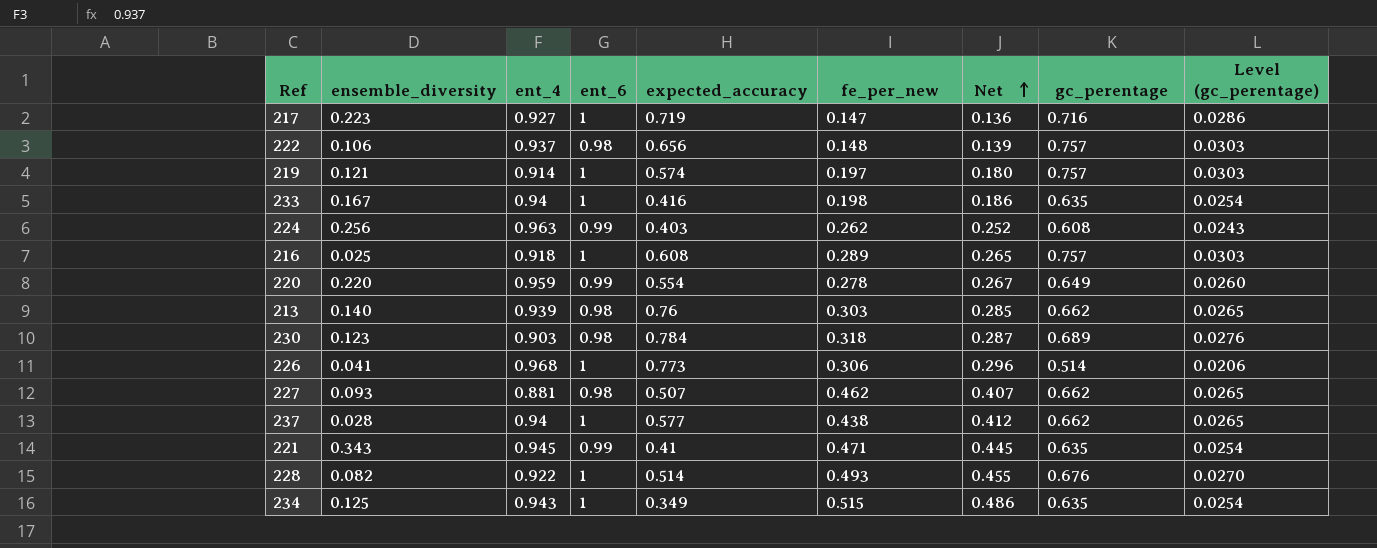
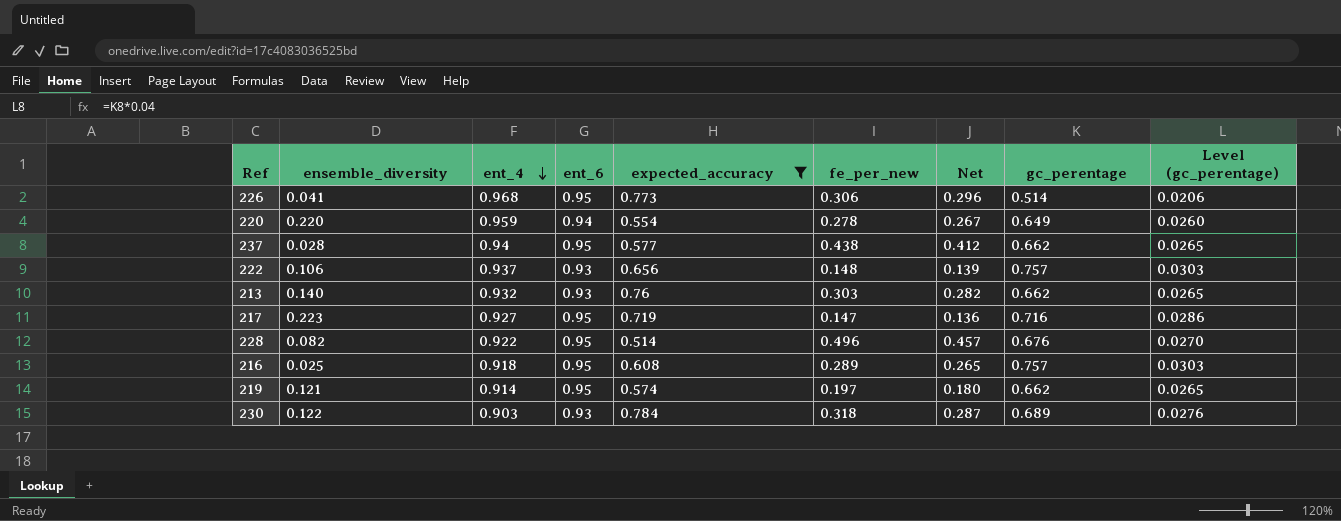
filter: none -> expected_accuracy >= 0.514
row order: Net ascending -> ent_4 descending
226 | ent_6: 1 -> 0.95
220 | ent_6: 0.99 -> 0.94
237 | ent_6: 1 -> 0.95
222 | ent_6: 0.98 -> 0.93
213 | ent_4: 0.939 -> 0.932
213 | ent_6: 0.98 -> 0.93
213 | Net: 0.285 -> 0.282
217 | ent_6: 1 -> 0.95
228 | ent_6: 1 -> 0.95
228 | fe_per_new: 0.493 -> 0.496
228 | Net: 0.455 -> 0.457
216 | ent_6: 1 -> 0.95
219 | ent_6: 1 -> 0.95
219 | gc_perentage: 0.757 -> 0.662
219 | Level (gc_perentage): 0.0303 -> 0.0265
230 | ensemble_diversity: 0.123 -> 0.122
230 | ent_6: 0.98 -> 0.93

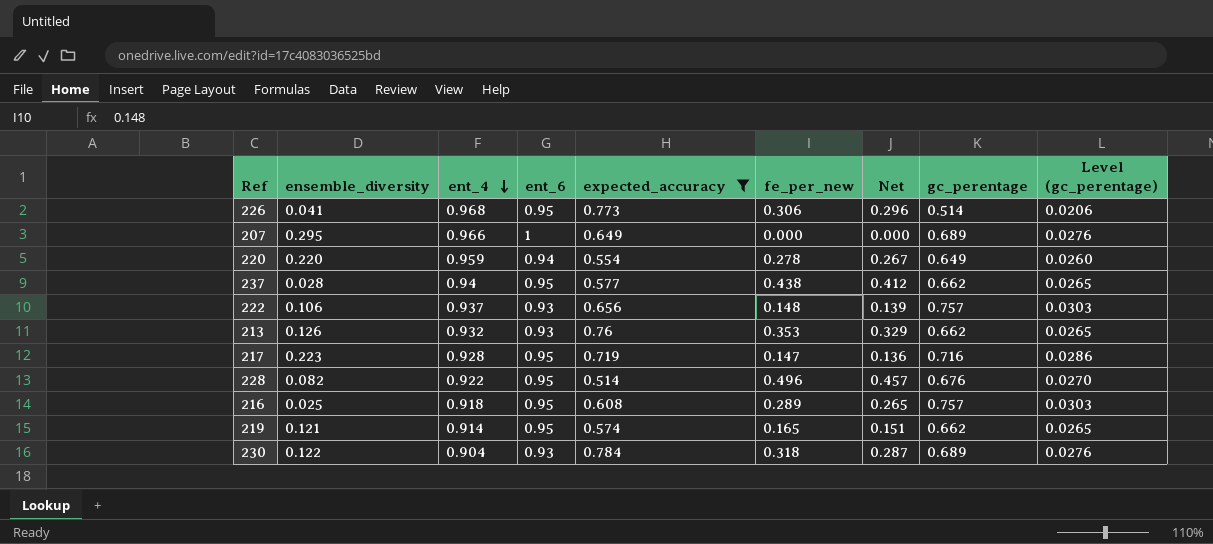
row 207: none -> 0.295 | 0.966 | 1 | 0.649 | 0.000 | 0.000 | 0.689 | 0.0276
213 | ensemble_diversity: 0.140 -> 0.126
213 | fe_per_new: 0.303 -> 0.353
213 | Net: 0.282 -> 0.329
217 | ent_4: 0.927 -> 0.928
219 | fe_per_new: 0.197 -> 0.165
219 | Net: 0.180 -> 0.151
230 | ent_4: 0.903 -> 0.904

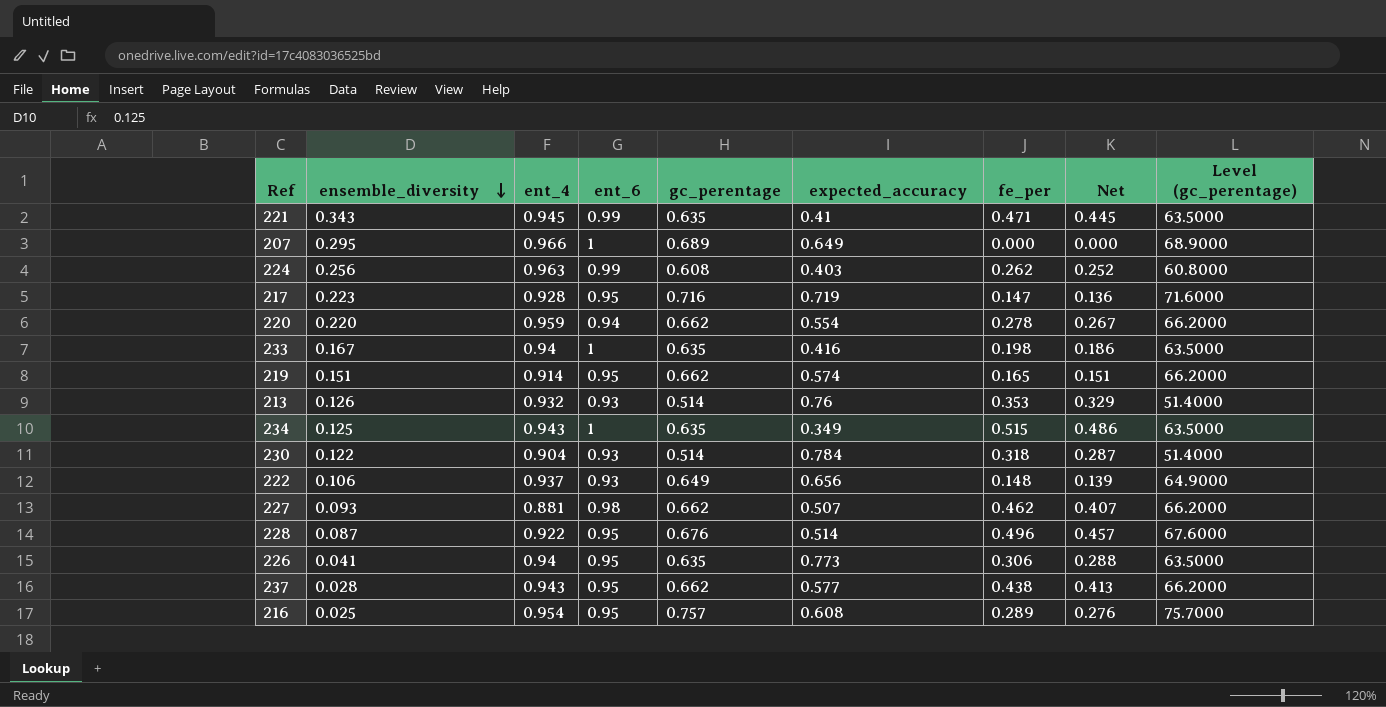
filter: expected_accuracy >= 0.514 -> none
row order: ent_4 descending -> ensemble_diversity descending
column gc_perentage | position: 8 -> 5
column name: fe_per_new -> fe_per
column Level (gc_perentage) | formula: [gc_perentage] * 0.04 -> [gc_perentage] * 100
220 | gc_perentage: 0.649 -> 0.662
219 | ensemble_diversity: 0.121 -> 0.151
213 | gc_perentage: 0.662 -> 0.514
230 | gc_perentage: 0.689 -> 0.514
222 | gc_perentage: 0.757 -> 0.649
228 | ensemble_diversity: 0.082 -> 0.087
226 | ent_4: 0.968 -> 0.94
226 | gc_perentage: 0.514 -> 0.635
226 | Net: 0.296 -> 0.288
237 | ent_4: 0.94 -> 0.943
237 | Net: 0.412 -> 0.413
216 | ent_4: 0.918 -> 0.954
216 | Net: 0.265 -> 0.276

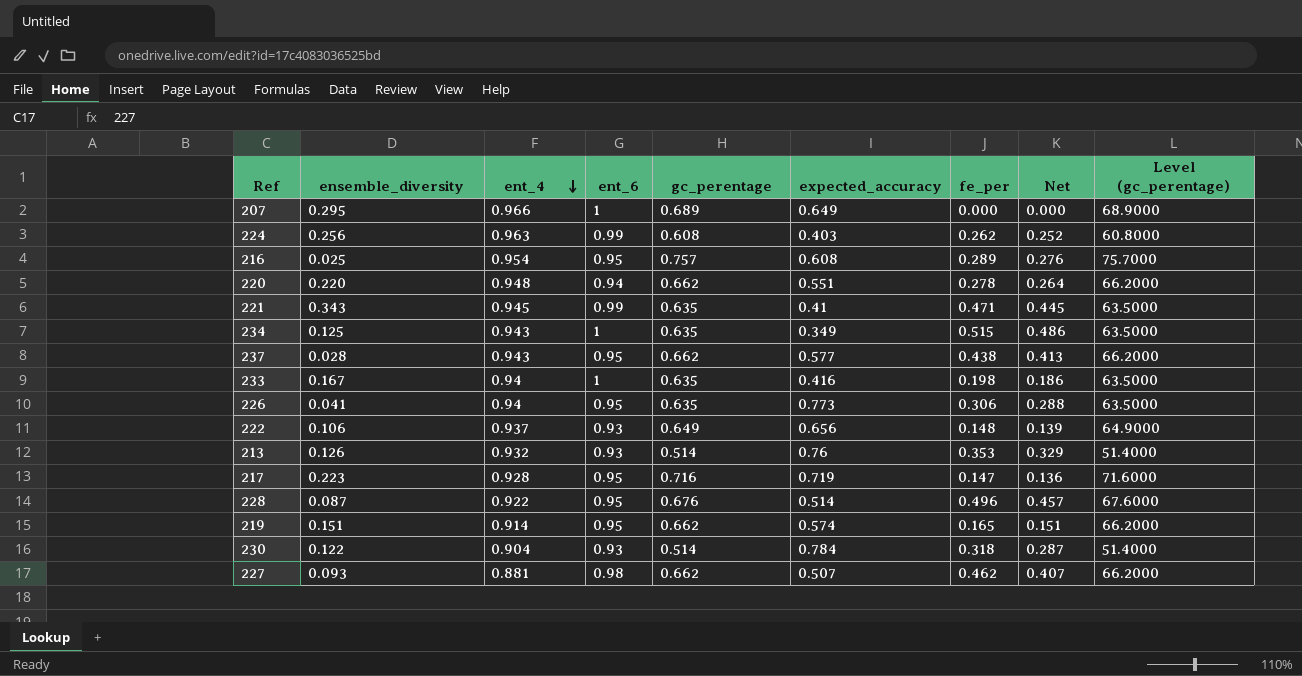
row order: ensemble_diversity descending -> ent_4 descending
220 | ent_4: 0.959 -> 0.948
220 | expected_accuracy: 0.554 -> 0.551
220 | Net: 0.267 -> 0.264

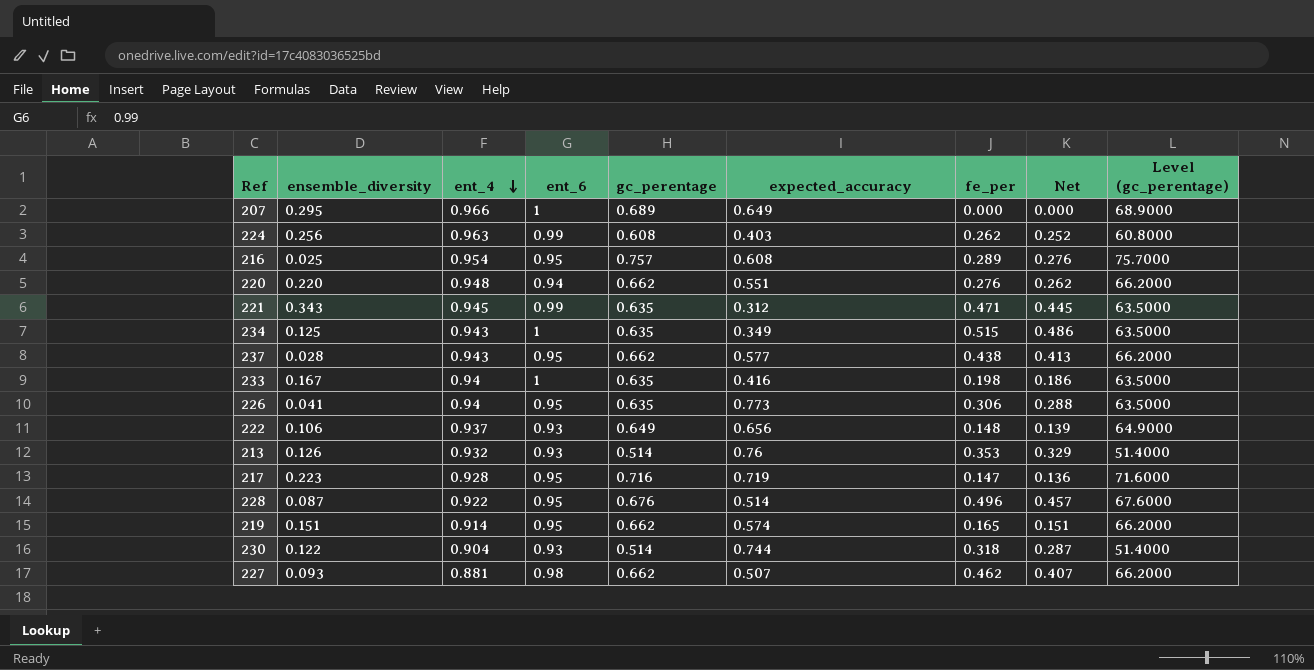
220 | fe_per: 0.278 -> 0.276
220 | Net: 0.264 -> 0.262
221 | expected_accuracy: 0.41 -> 0.312
230 | expected_accuracy: 0.784 -> 0.744

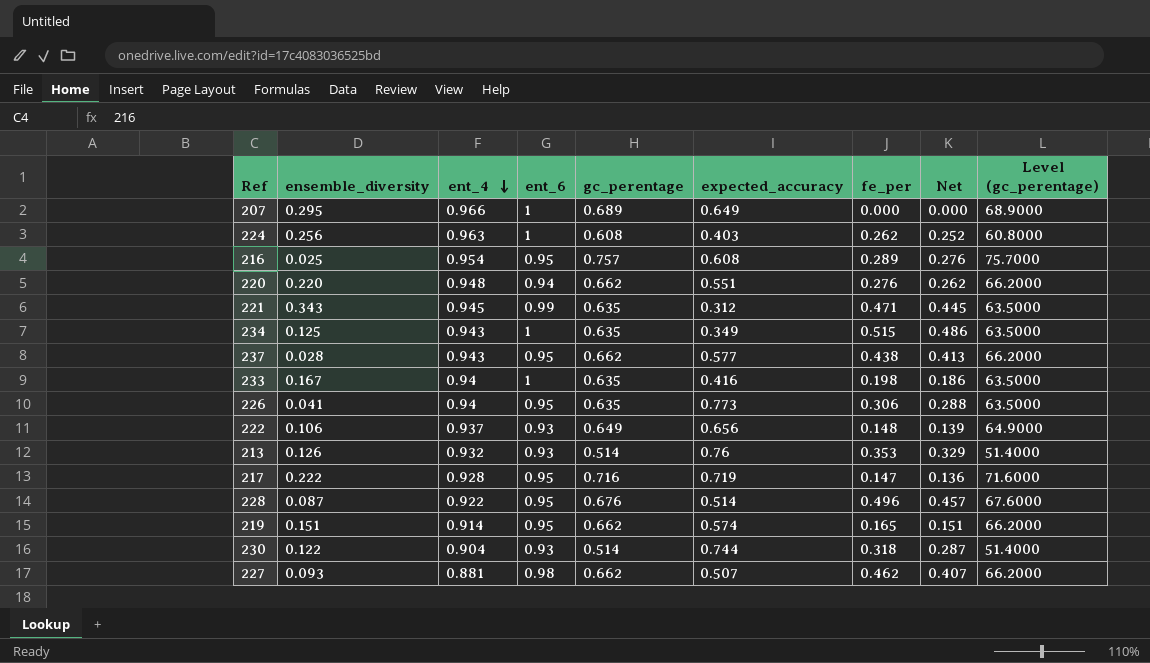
224 | ent_6: 0.99 -> 1
217 | ensemble_diversity: 0.223 -> 0.222

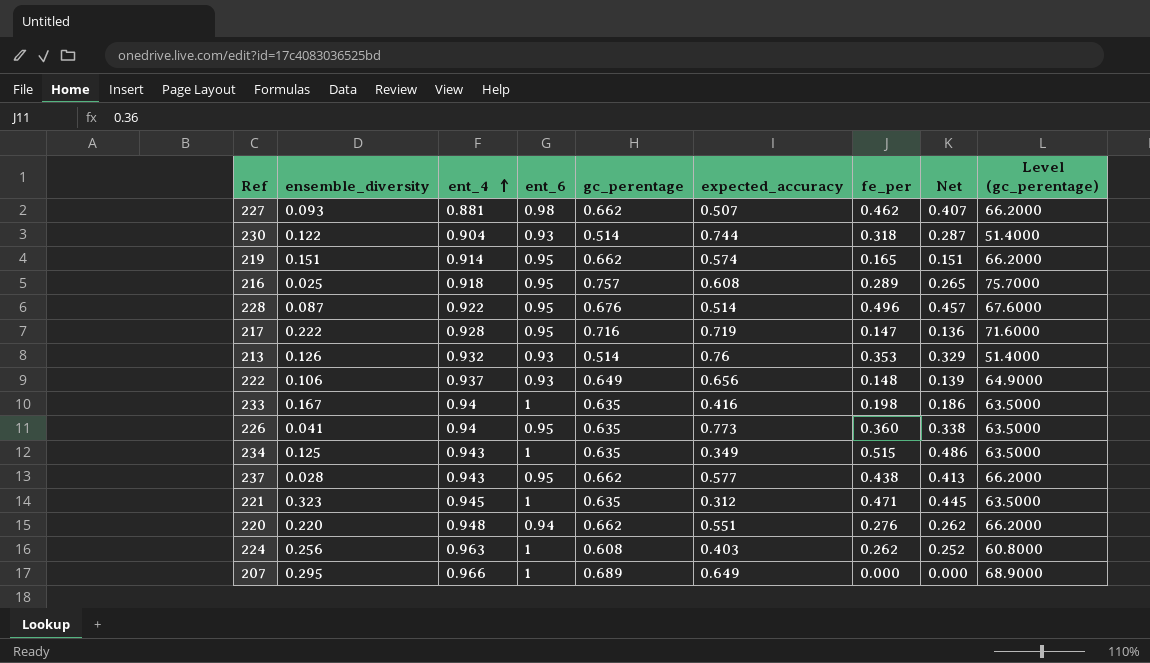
row order: ent_4 descending -> ent_4 ascending
216 | ent_4: 0.954 -> 0.918
216 | Net: 0.276 -> 0.265
226 | fe_per: 0.306 -> 0.360
226 | Net: 0.288 -> 0.338
221 | ensemble_diversity: 0.343 -> 0.323
221 | ent_6: 0.99 -> 1

